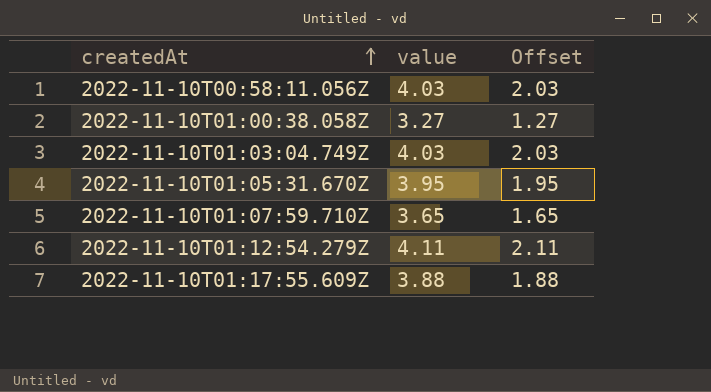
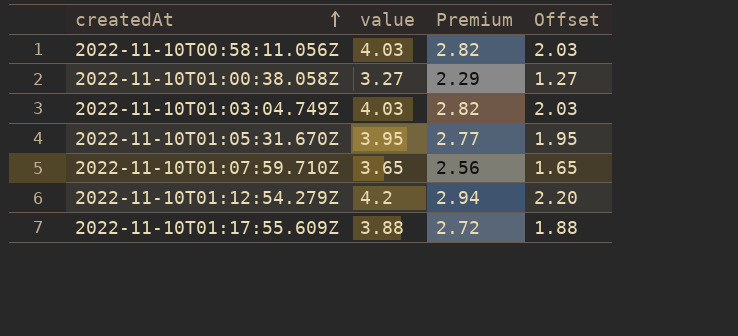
column Premium | formula: none -> [value] * 0.7
2022-11-10T01:12:54.279Z | value: 4.11 -> 4.2
2022-11-10T01:12:54.279Z | Offset: 2.11 -> 2.20

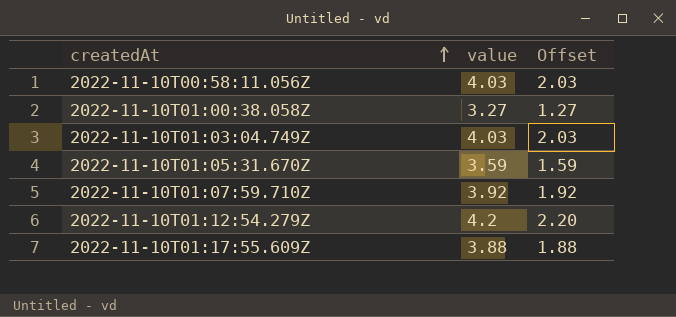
column Premium | formula: [value] * 0.7 -> none
2022-11-10T01:05:31.670Z | value: 3.95 -> 3.59
2022-11-10T01:05:31.670Z | Offset: 1.95 -> 1.59
2022-11-10T01:07:59.710Z | value: 3.65 -> 3.92
2022-11-10T01:07:59.710Z | Offset: 1.65 -> 1.92

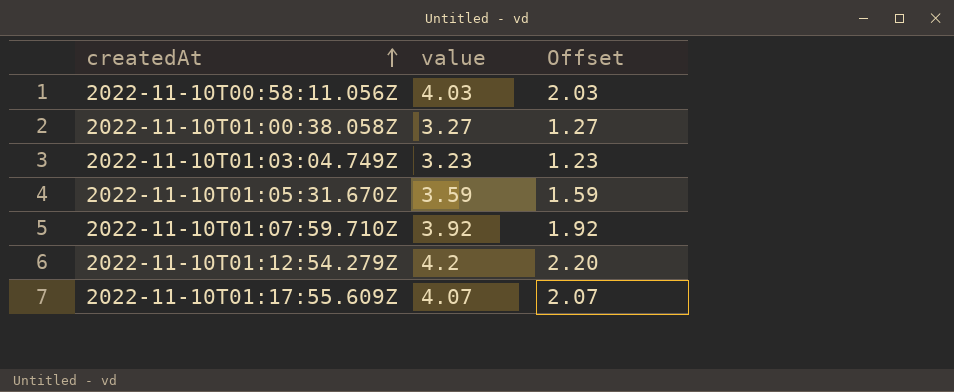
2022-11-10T01:03:04.749Z | value: 4.03 -> 3.23
2022-11-10T01:03:04.749Z | Offset: 2.03 -> 1.23
2022-11-10T01:17:55.609Z | value: 3.88 -> 4.07
2022-11-10T01:17:55.609Z | Offset: 1.88 -> 2.07

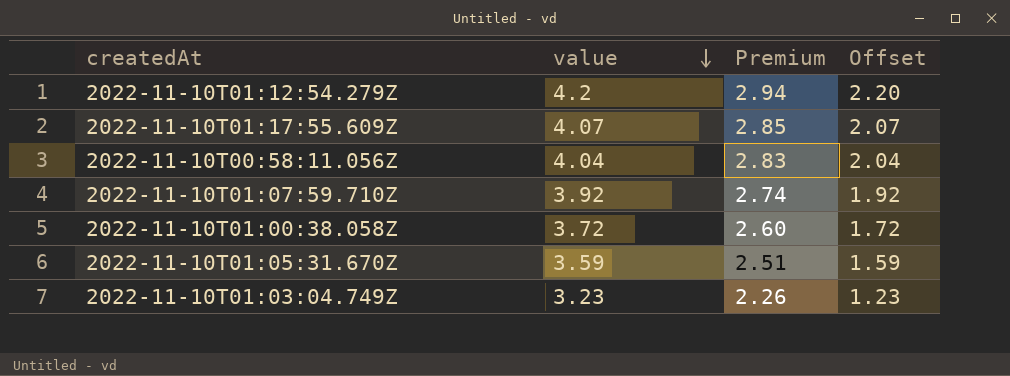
row order: createdAt ascending -> value descending
column Premium | formula: none -> [value] * 0.7
2022-11-10T00:58:11.056Z | value: 4.03 -> 4.04
2022-11-10T00:58:11.056Z | Offset: 2.03 -> 2.04
2022-11-10T01:00:38.058Z | value: 3.27 -> 3.72
2022-11-10T01:00:38.058Z | Offset: 1.27 -> 1.72

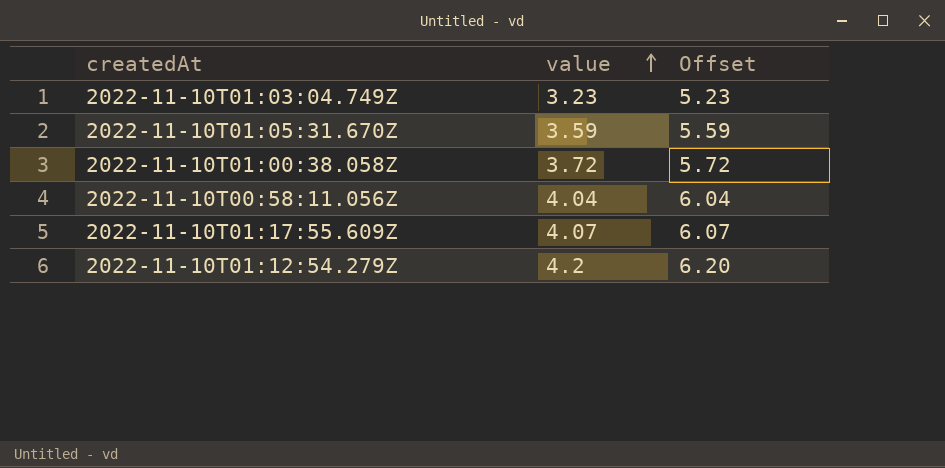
row order: value descending -> value ascending
column Premium | formula: [value] * 0.7 -> none
column Offset | formula: [value] - 2 -> [value] + 2
row 2022-11-10T01:07:59.710Z: 3.92 | 2.74 | 1.92 -> none

